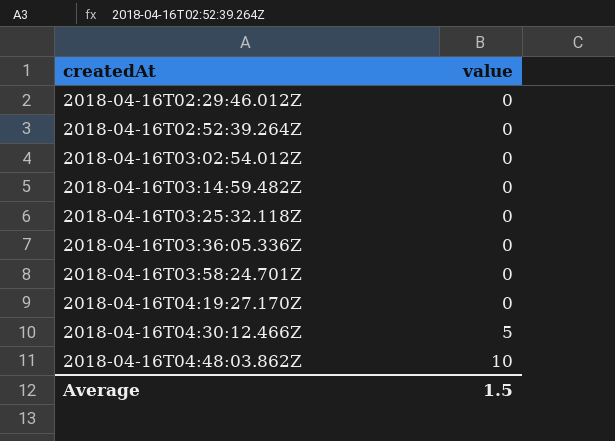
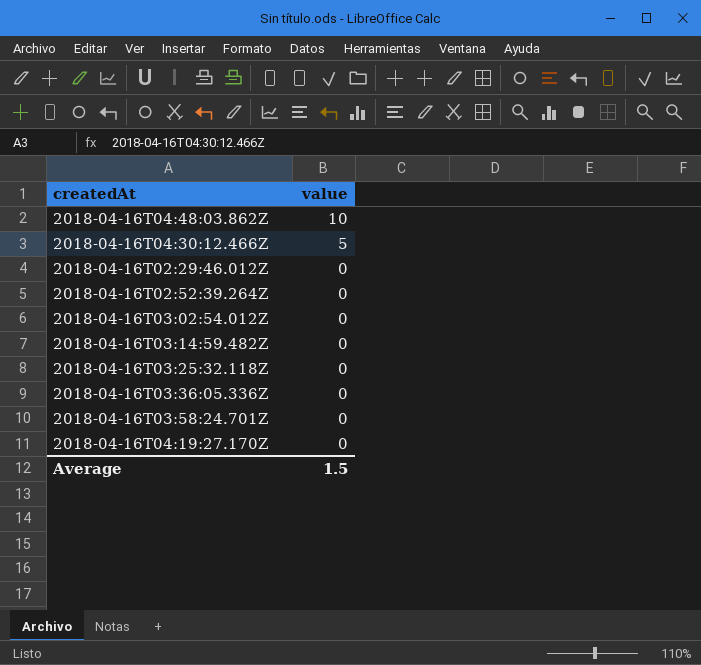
row order: createdAt ascending -> value descending

